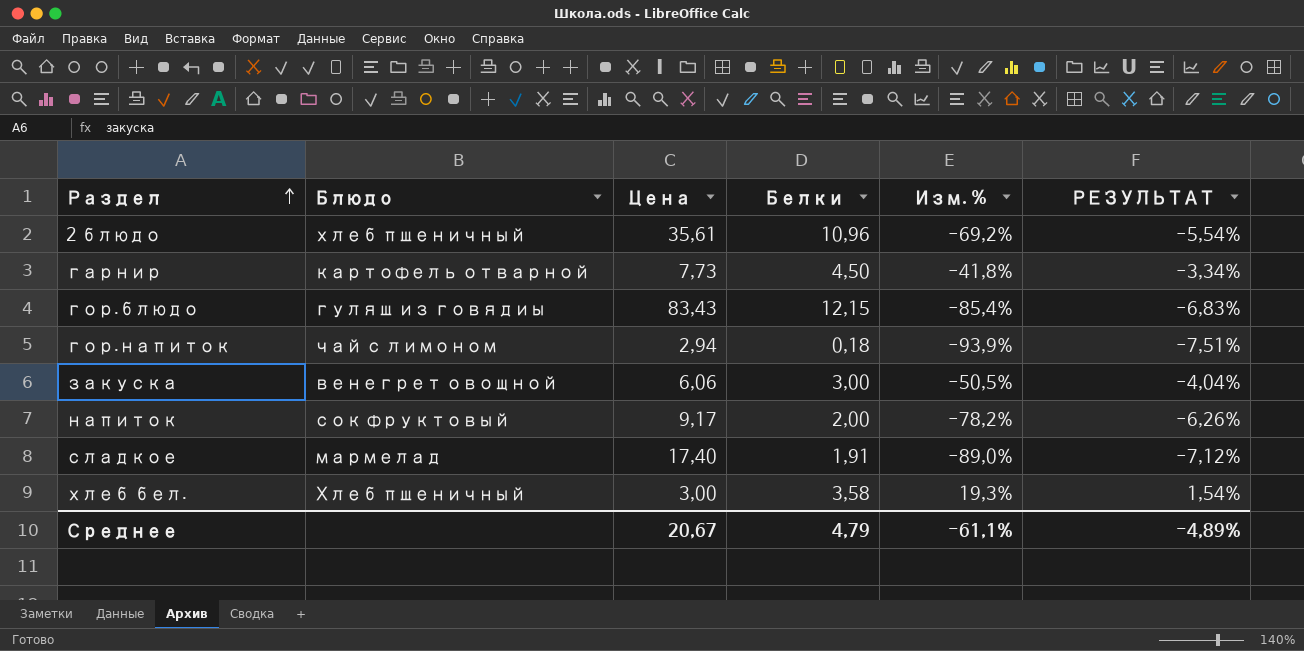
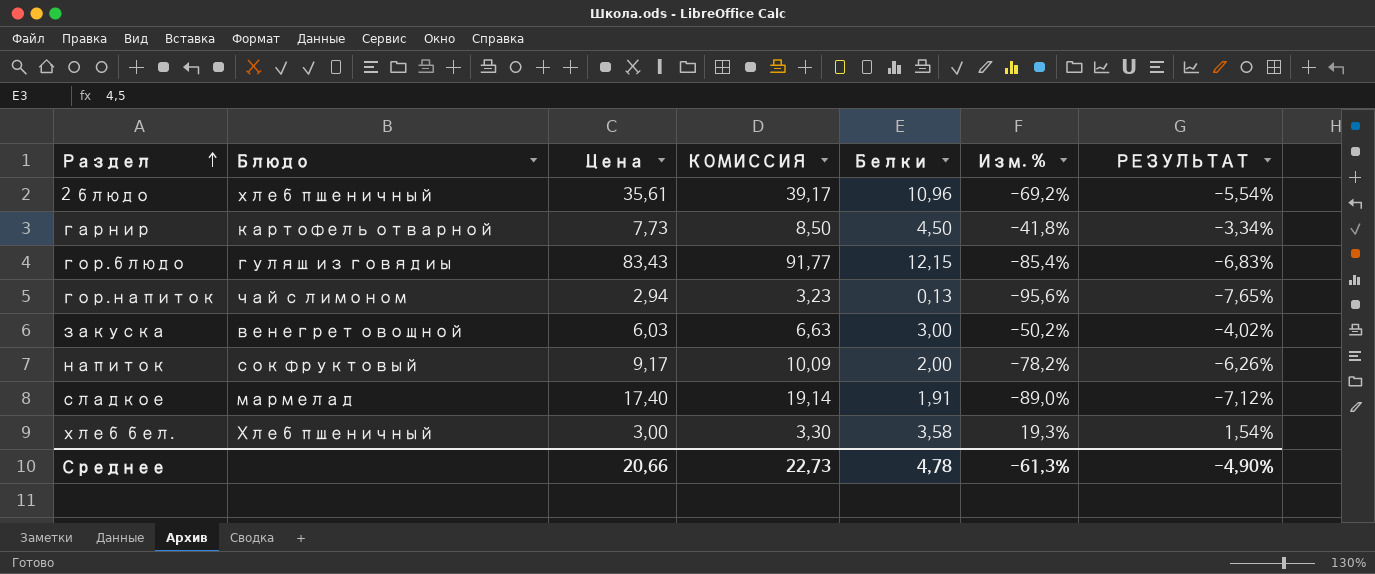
column КОМИССИЯ | formula: none -> [Цена] * 1,1
гор.напиток | Белки: 0,18 -> 0,13
гор.напиток | Изм. %: -93,9% -> -95,6%
гор.напиток | РЕЗУЛЬТАТ: -7,51% -> -7,65%
закуска | Цена: 6,06 -> 6,03
закуска | Изм. %: -50,5% -> -50,2%
закуска | РЕЗУЛЬТАТ: -4,04% -> -4,02%
Среднее | Цена: 20,67 -> 20,66
Среднее | Белки: 4,79 -> 4,78
Среднее | Изм. %: -61,1% -> -61,3%
Среднее | РЕЗУЛЬТАТ: -4,89% -> -4,90%

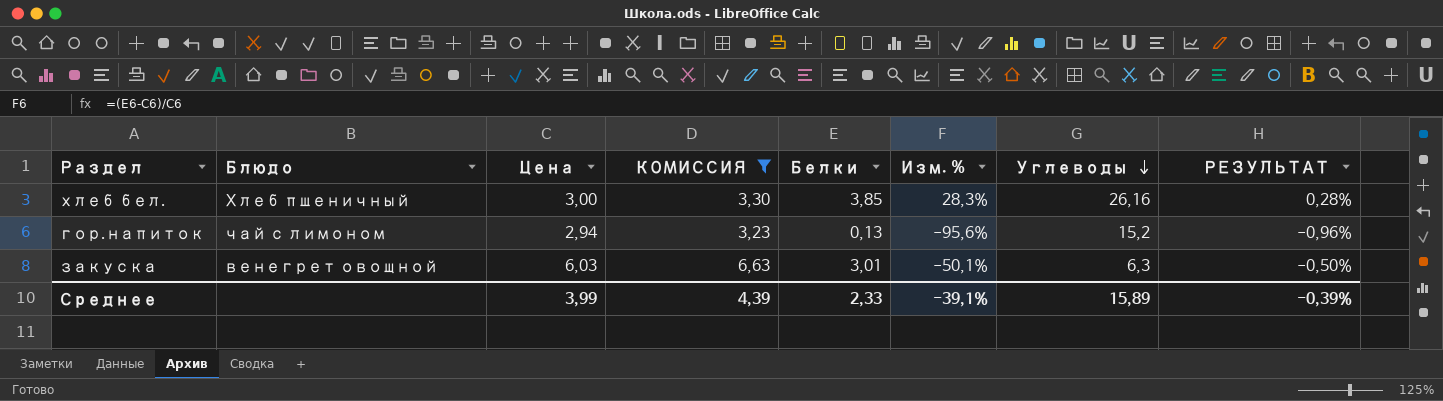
filter: none -> КОМИССИЯ <= 6,63
row order: Раздел ascending -> Углеводы descending
column Углеводы | position: none -> 7
column РЕЗУЛЬТАТ | formula: [Изм. %] * 0,08 -> [Изм. %] * 0,01
хлеб бел. | Белки: 3,58 -> 3,85
хлеб бел. | Изм. %: 19,3% -> 28,3%
закуска | Белки: 3,00 -> 3,01
закуска | Изм. %: -50,2% -> -50,1%
Среднее | Цена: 20,66 -> 3,99
Среднее | КОМИССИЯ: 22,73 -> 4,39
Среднее | Белки: 4,78 -> 2,33
Среднее | Изм. %: -61,3% -> -39,1%
Среднее | РЕЗУЛЬТАТ: -4,90% -> -0,39%

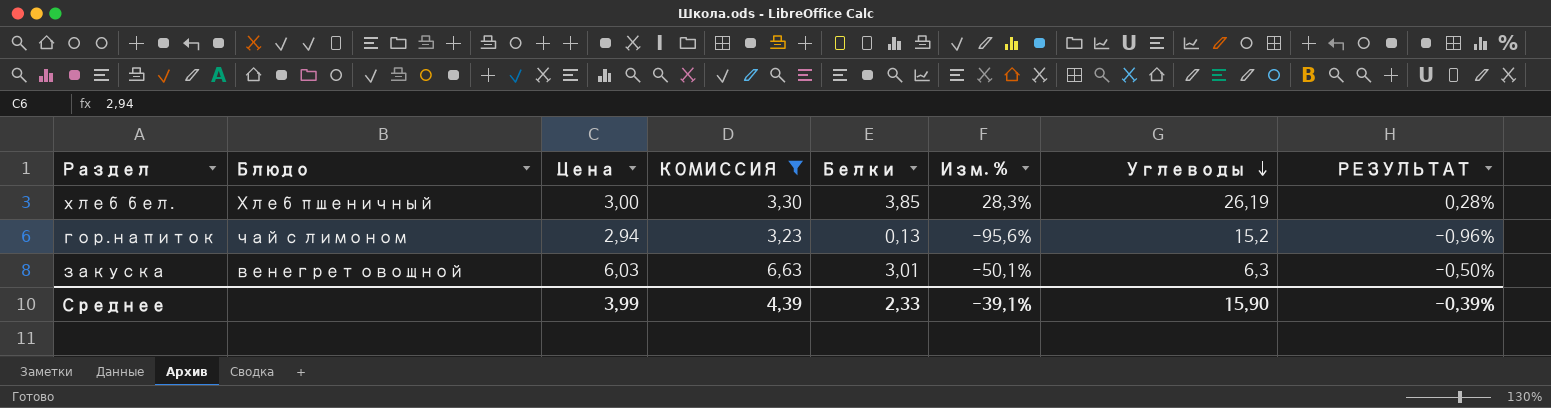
хлеб бел. | Углеводы: 26,16 -> 26,19
Среднее | Углеводы: 15,89 -> 15,90

